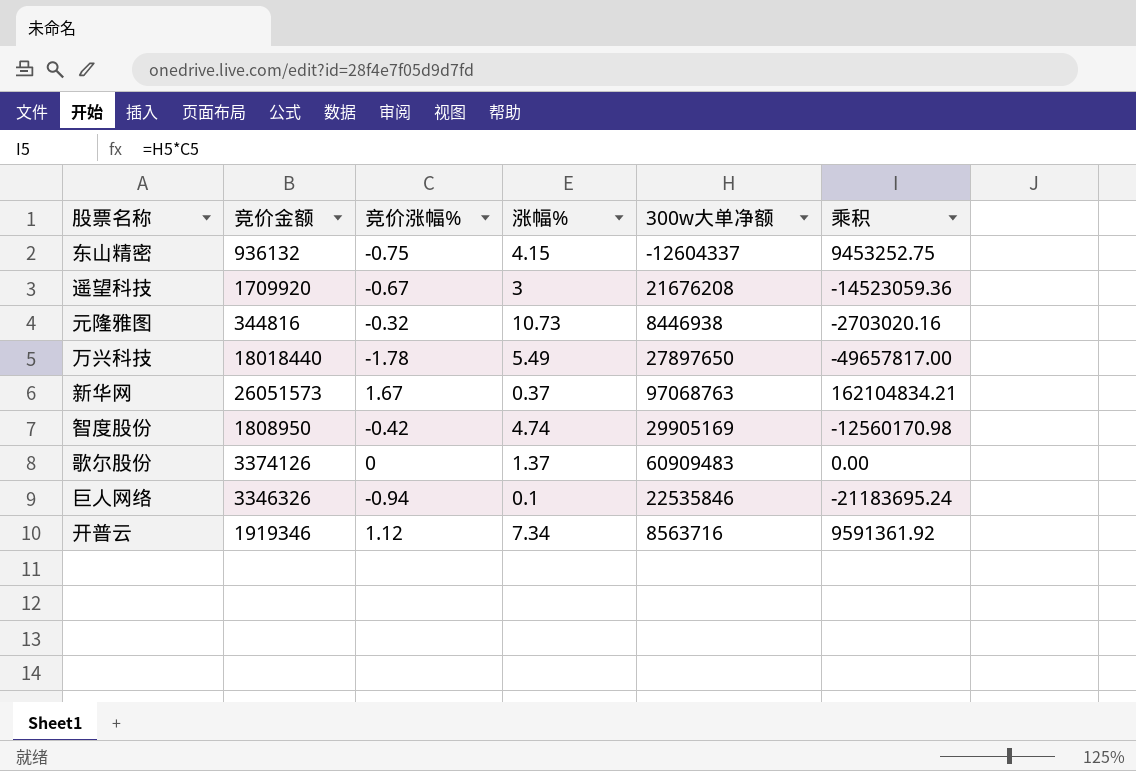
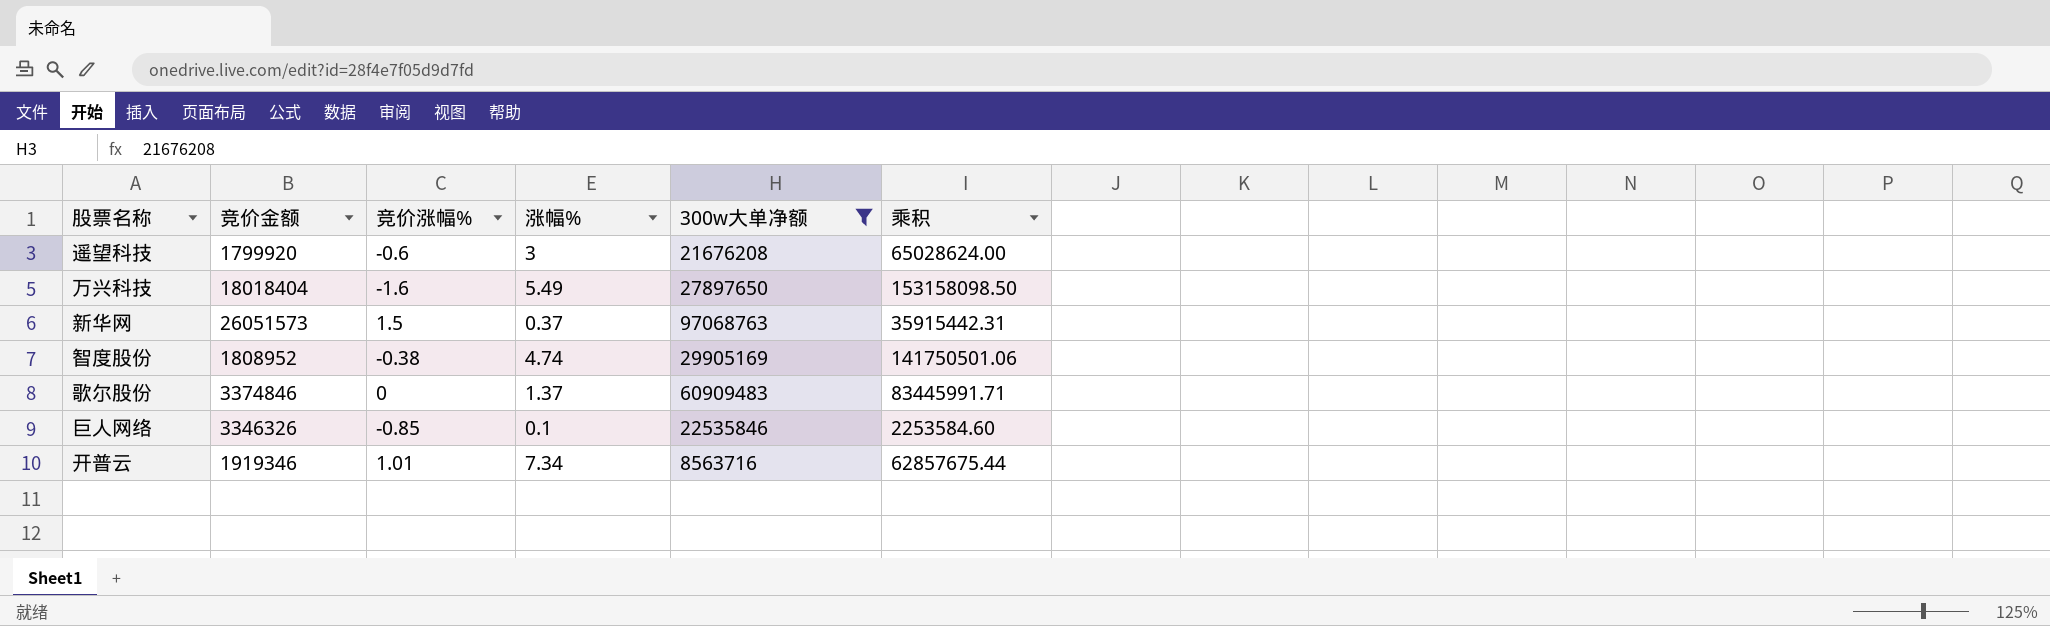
filter: none -> 300w大单净额 >= 8563716
column 乘积 | formula: [竞价涨幅%] * [300w大单净额] -> [涨幅%] * [300w大单净额]
遥望科技 | 竞价金额: 1709920 -> 1799920
遥望科技 | 竞价涨幅%: -0.67 -> -0.6
万兴科技 | 竞价金额: 18018440 -> 18018404
万兴科技 | 竞价涨幅%: -1.78 -> -1.6
新华网 | 竞价涨幅%: 1.67 -> 1.5
智度股份 | 竞价金额: 1808950 -> 1808952
智度股份 | 竞价涨幅%: -0.42 -> -0.38
歌尔股份 | 竞价金额: 3374126 -> 3374846
巨人网络 | 竞价涨幅%: -0.94 -> -0.85
开普云 | 竞价涨幅%: 1.12 -> 1.01

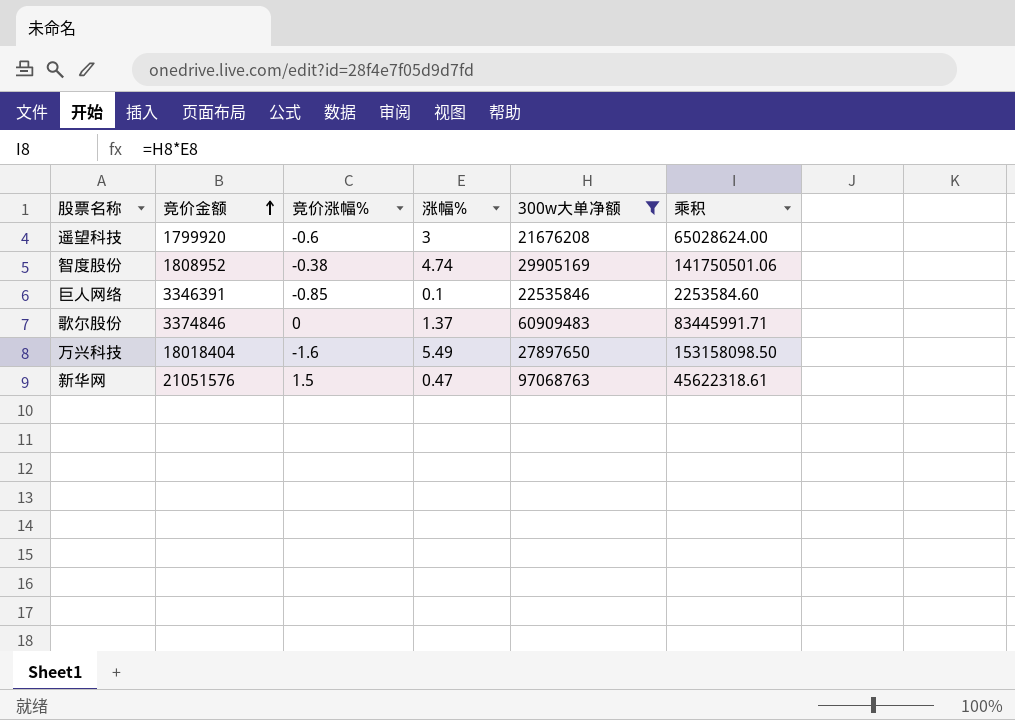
row order: none -> 竞价金额 ascending
row 开普云: 1919346 | 1.01 | 7.34 | 8563716 | 62857675.44 -> none
巨人网络 | 竞价金额: 3346326 -> 3346391
新华网 | 竞价金额: 26051573 -> 21051576
新华网 | 涨幅%: 0.37 -> 0.47
新华网 | 乘积: 35915442.31 -> 45622318.61

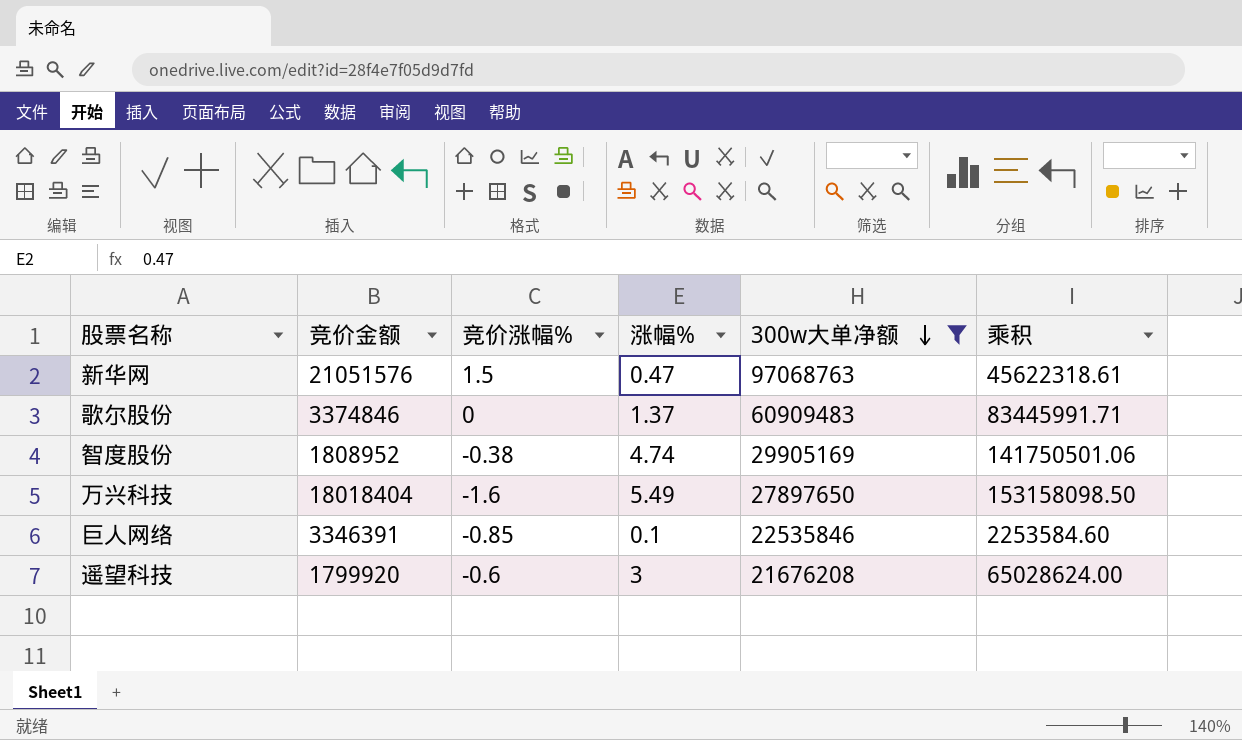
row order: 竞价金额 ascending -> 300w大单净额 descending

